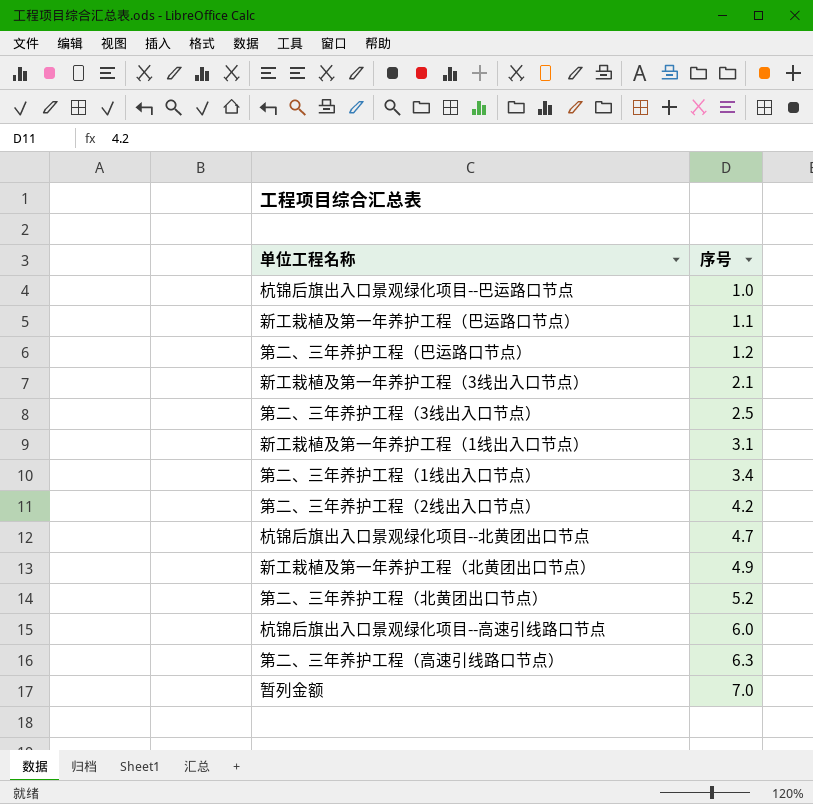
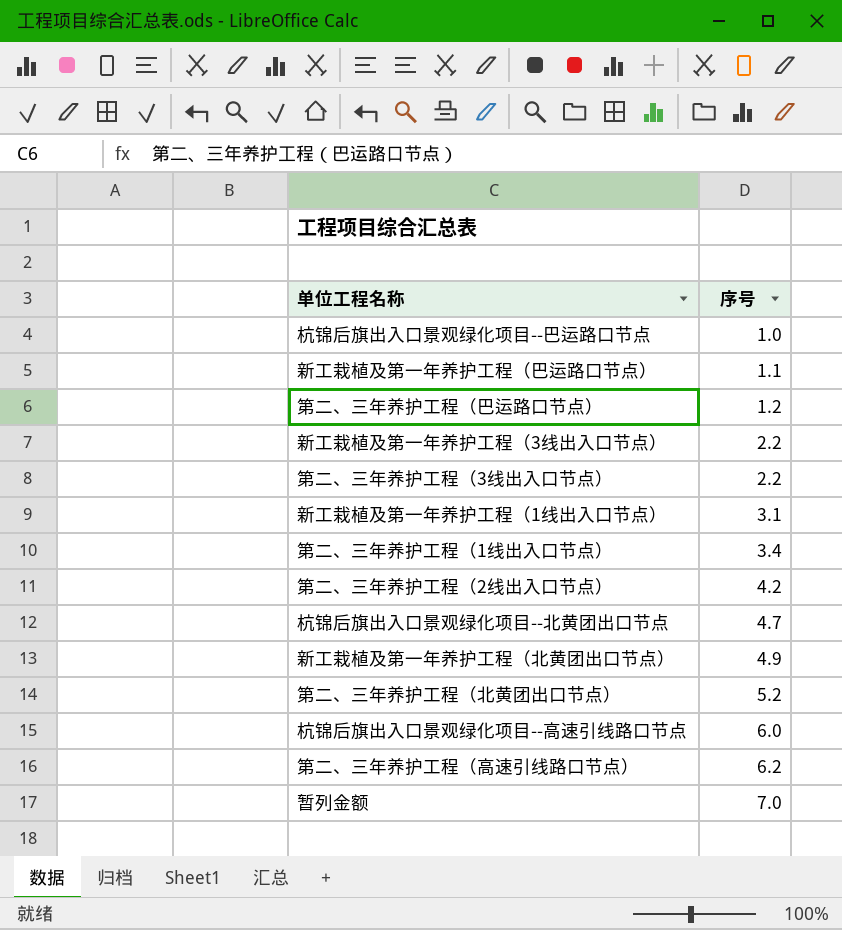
新工栽植及第一年养护工程（3线出入口节点） | 序号: 2.1 -> 2.2
第二、三年养护工程（3线出入口节点） | 序号: 2.5 -> 2.2
第二、三年养护工程（高速引线路口节点） | 序号: 6.3 -> 6.2

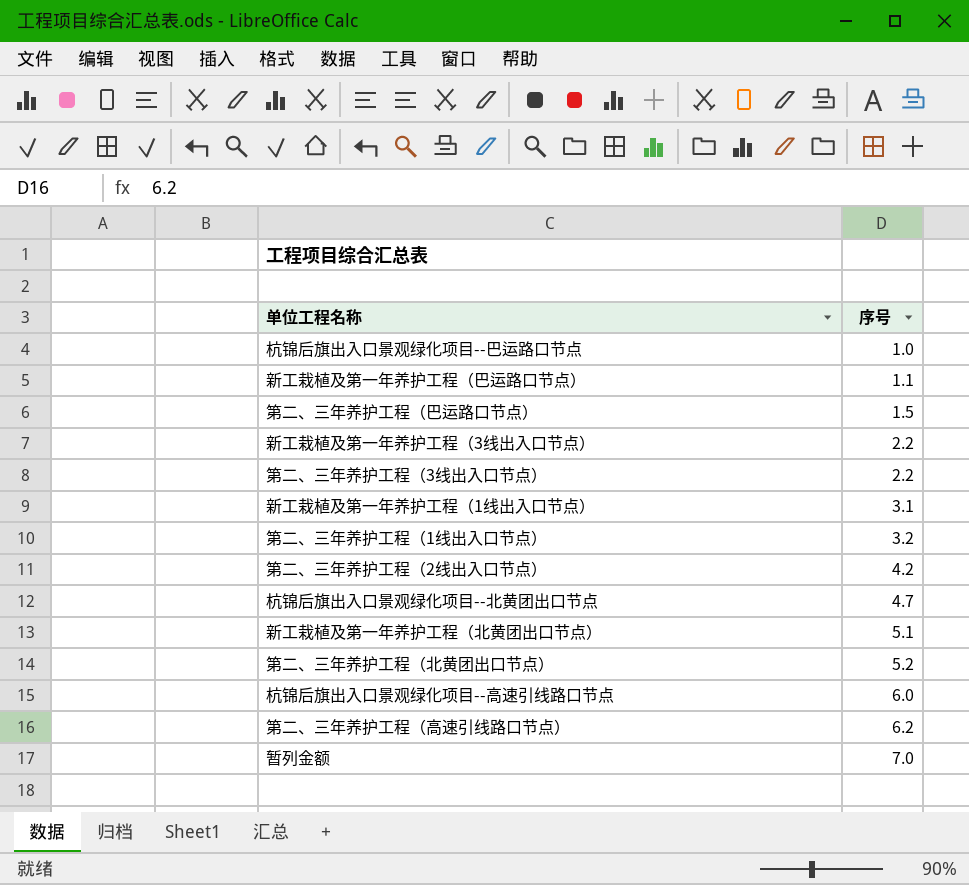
第二、三年养护工程（巴运路口节点） | 序号: 1.2 -> 1.5
第二、三年养护工程（1线出入口节点） | 序号: 3.4 -> 3.2
新工栽植及第一年养护工程（北黄团出口节点） | 序号: 4.9 -> 5.1

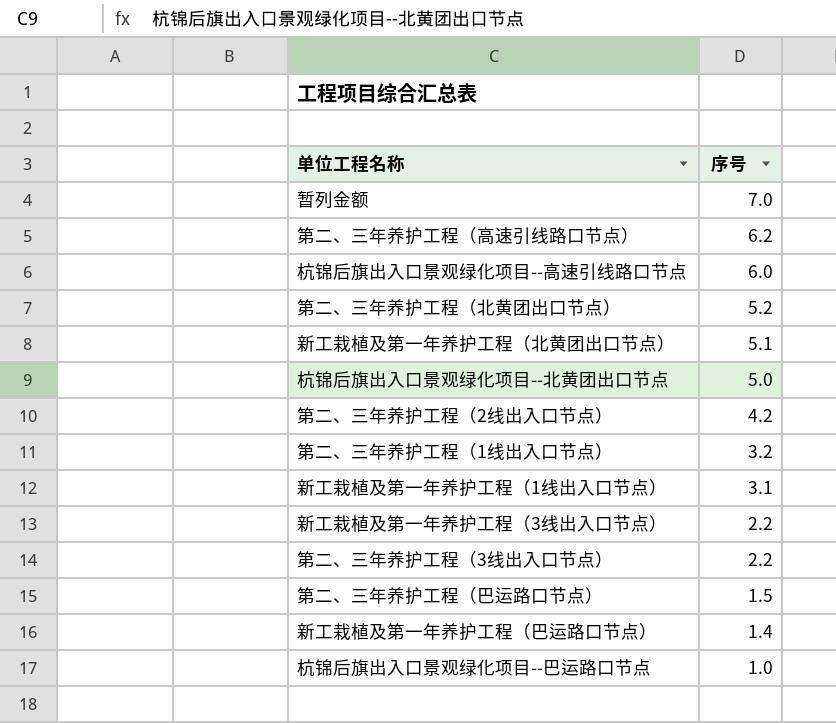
row order: 序号 ascending -> 序号 descending
杭锦后旗出入口景观绿化项目--北黄团出口节点 | 序号: 4.7 -> 5.0
新工栽植及第一年养护工程（巴运路口节点） | 序号: 1.1 -> 1.4

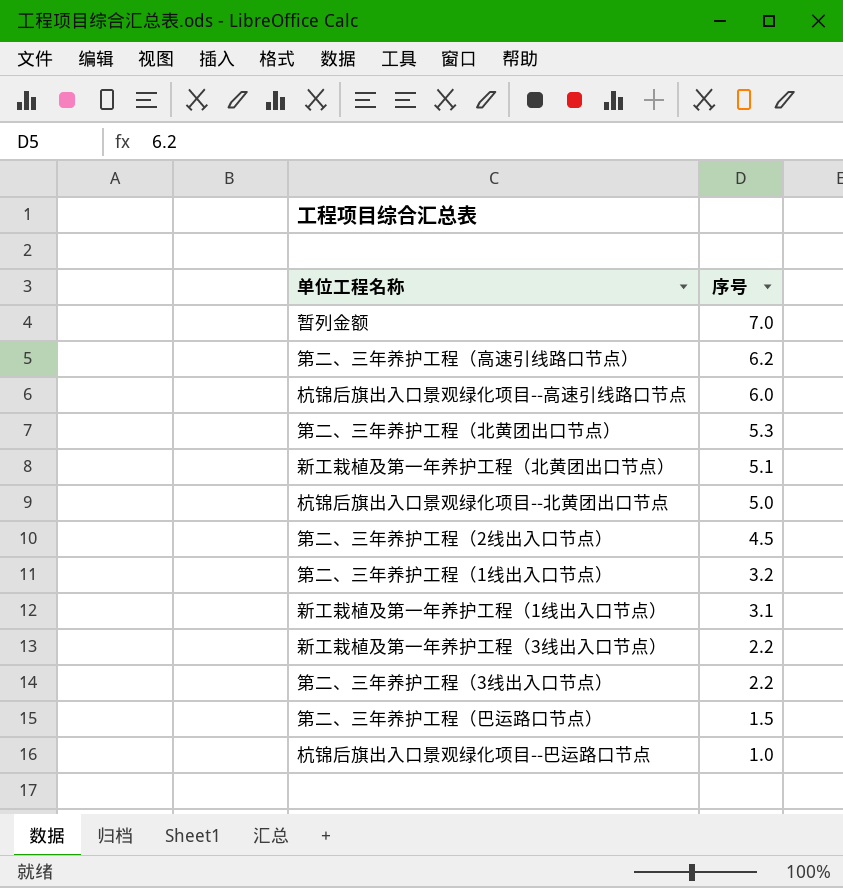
row 新工栽植及第一年养护工程（巴运路口节点）: 1.4 -> none
第二、三年养护工程（北黄团出口节点） | 序号: 5.2 -> 5.3
第二、三年养护工程（2线出入口节点） | 序号: 4.2 -> 4.5

